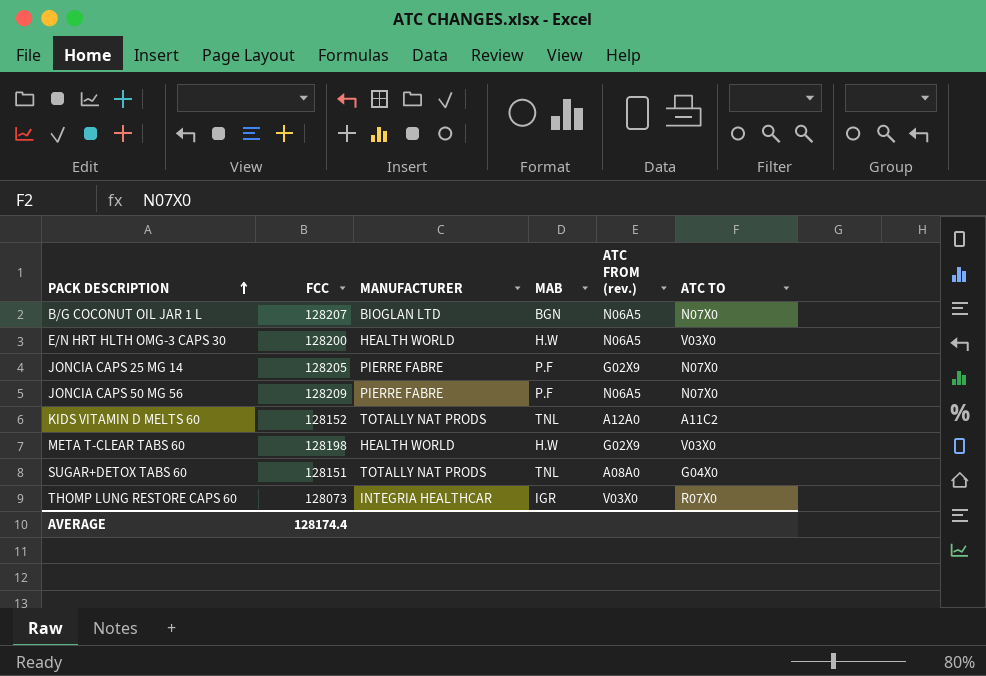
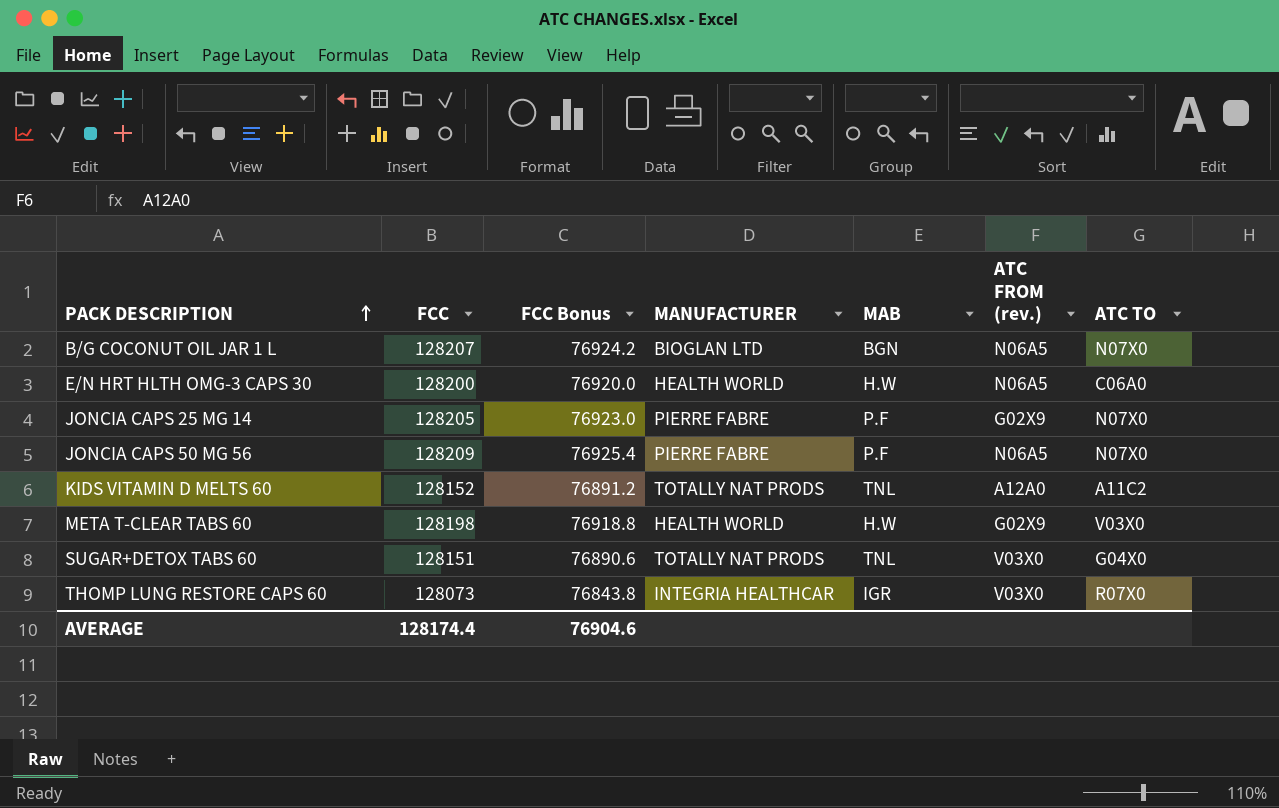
column FCC Bonus | formula: none -> [FCC] * 0.6
E/N HRT HLTH OMG-3 CAPS 30 | ATC TO: V03X0 -> C06A0
SUGAR+DETOX TABS 60 | ATC FROM (rev.): A08A0 -> V03X0

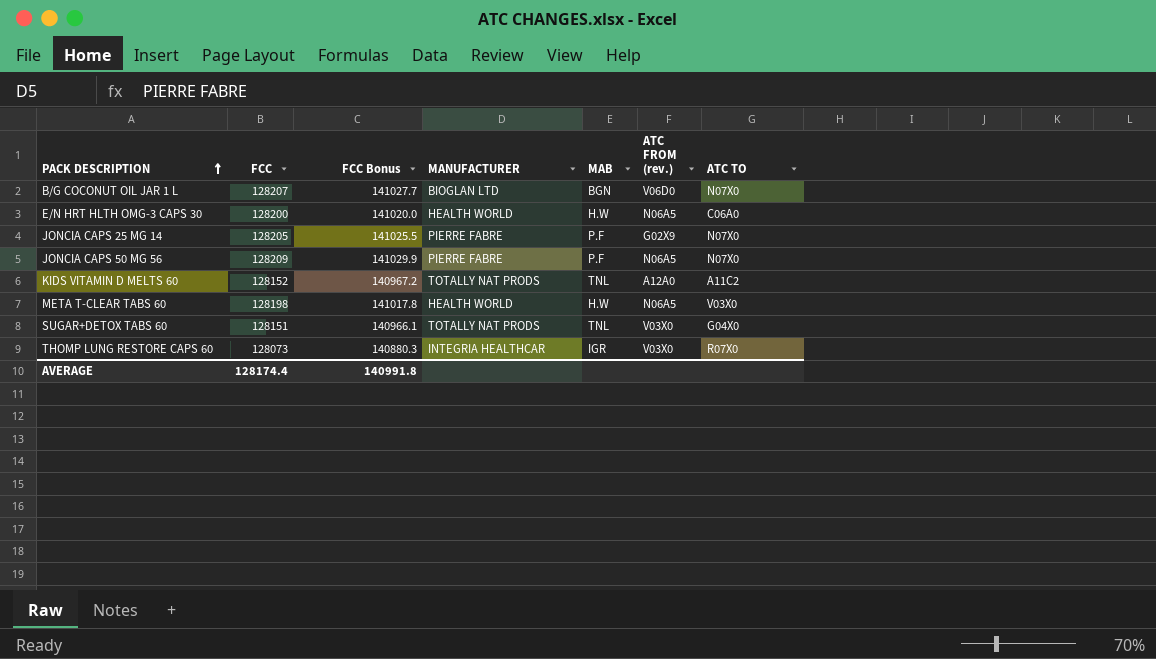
column FCC Bonus | formula: [FCC] * 0.6 -> [FCC] * 1.1
B/G COCONUT OIL JAR 1 L | ATC FROM (rev.): N06A5 -> V06D0
META T-CLEAR TABS 60 | ATC FROM (rev.): G02X9 -> N06A5
AVERAGE | FCC Bonus: 76904.6 -> 140991.8

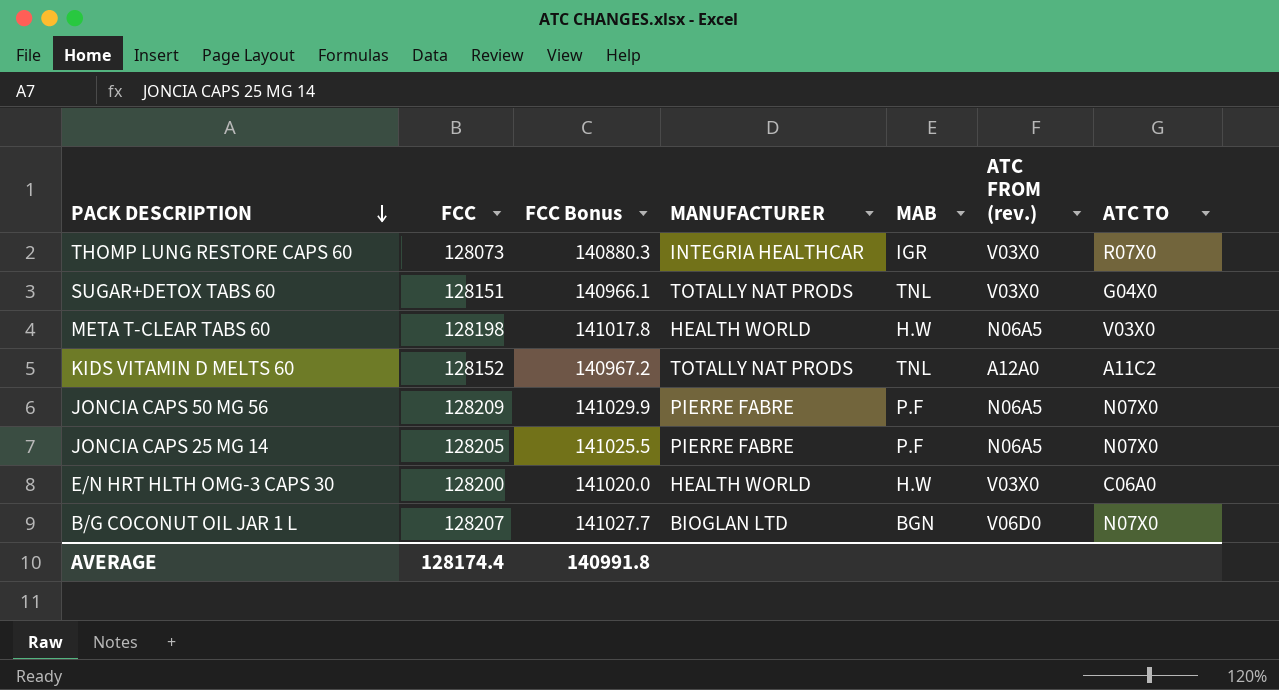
row order: PACK DESCRIPTION ascending -> PACK DESCRIPTION descending
JONCIA CAPS 25 MG 14 | ATC FROM (rev.): G02X9 -> N06A5
E/N HRT HLTH OMG-3 CAPS 30 | ATC FROM (rev.): N06A5 -> V03X0

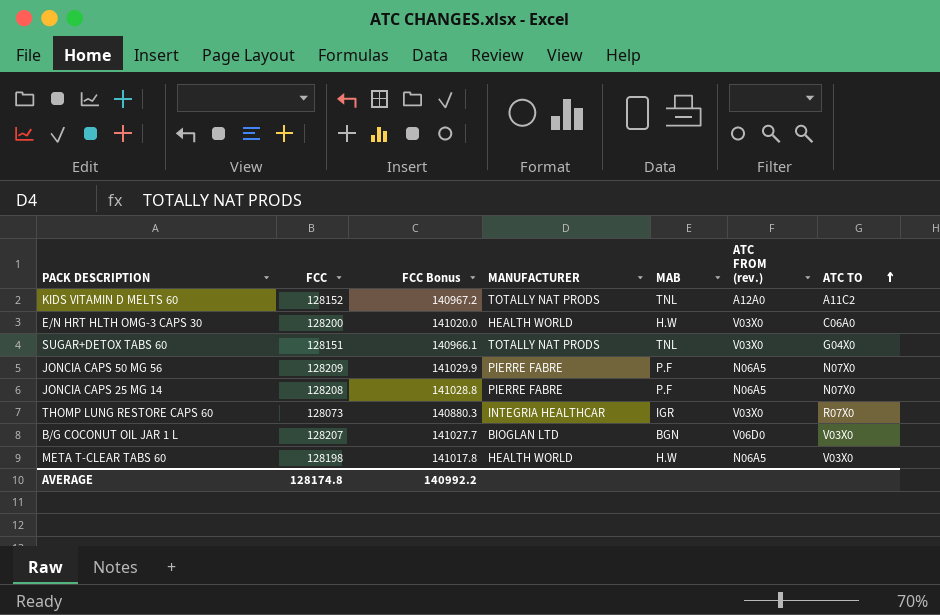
row order: PACK DESCRIPTION descending -> ATC TO ascending
JONCIA CAPS 25 MG 14 | FCC: 128205 -> 128208
JONCIA CAPS 25 MG 14 | FCC Bonus: 141025.5 -> 141028.8
B/G COCONUT OIL JAR 1 L | ATC TO: N07X0 -> V03X0
AVERAGE | FCC: 128174.4 -> 128174.8
AVERAGE | FCC Bonus: 140991.8 -> 140992.2

